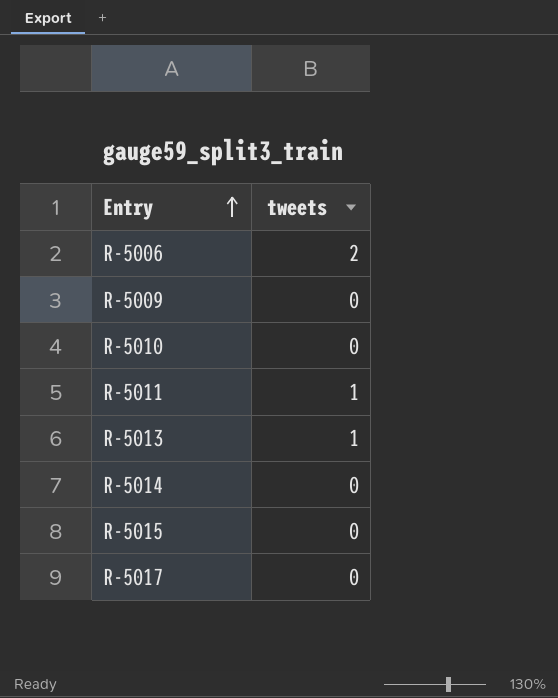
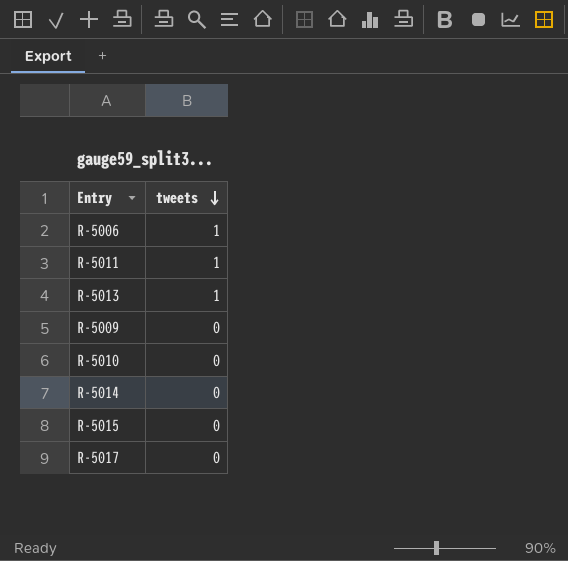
row order: Entry ascending -> tweets descending
R-5006 | tweets: 2 -> 1

